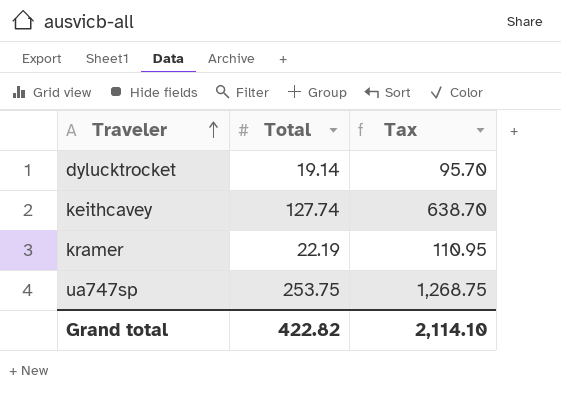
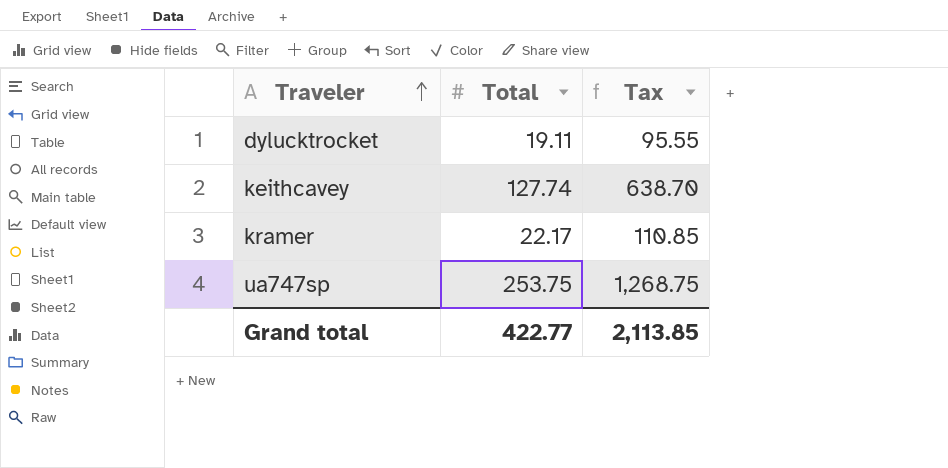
dylucktrocket | Total: 19.14 -> 19.11
dylucktrocket | Tax: 95.70 -> 95.55
kramer | Total: 22.19 -> 22.17
kramer | Tax: 110.95 -> 110.85
Grand total | Total: 422.82 -> 422.77
Grand total | Tax: 2,114.10 -> 2,113.85

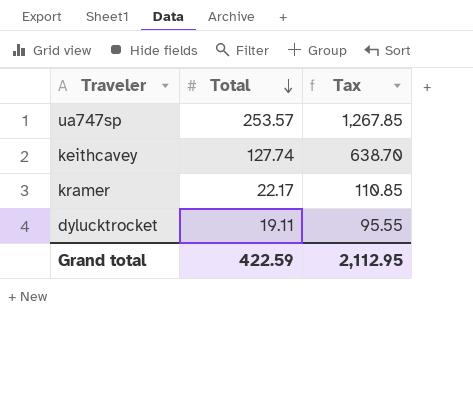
row order: Traveler ascending -> Total descending
ua747sp | Total: 253.75 -> 253.57
ua747sp | Tax: 1,268.75 -> 1,267.85
Grand total | Total: 422.77 -> 422.59
Grand total | Tax: 2,113.85 -> 2,112.95

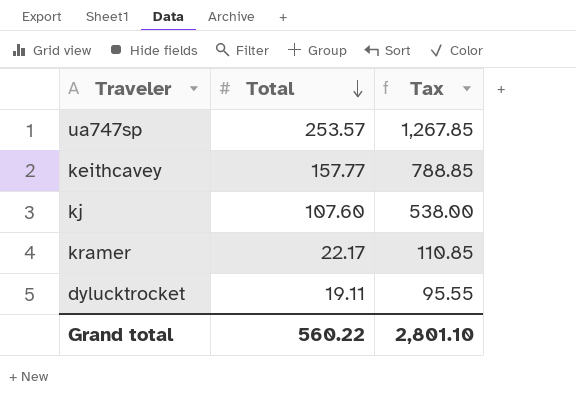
keithcavey | Total: 127.74 -> 157.77
keithcavey | Tax: 638.70 -> 788.85
row kj: none -> 107.60 | 538.00
Grand total | Total: 422.59 -> 560.22
Grand total | Tax: 2,112.95 -> 2,801.10

